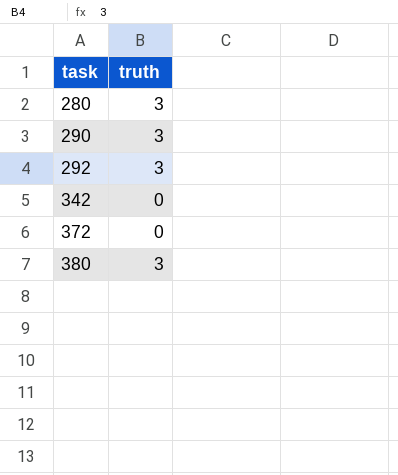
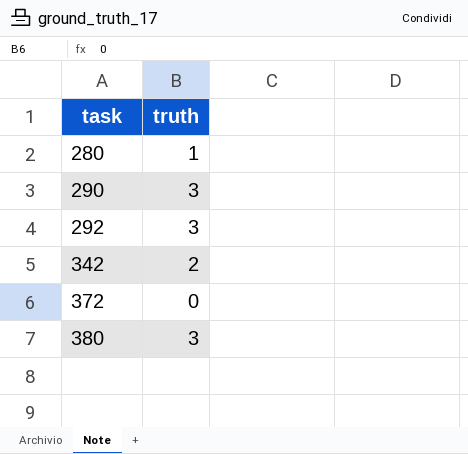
280 | truth: 3 -> 1
342 | truth: 0 -> 2

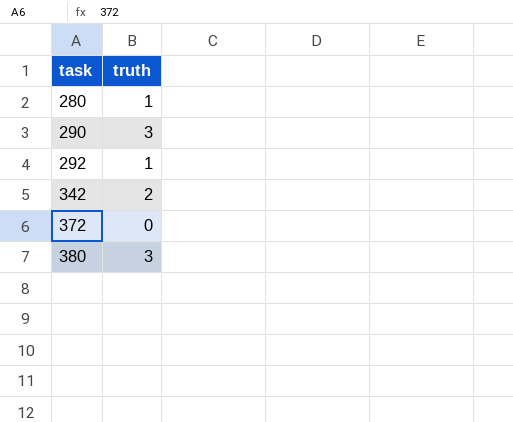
292 | truth: 3 -> 1

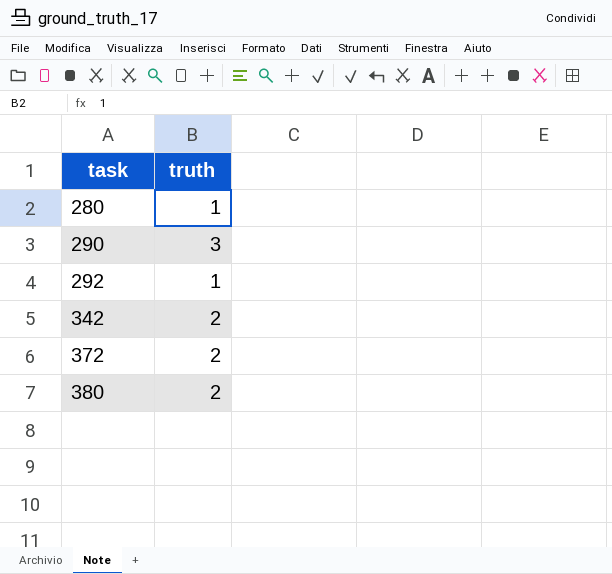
372 | truth: 0 -> 2
380 | truth: 3 -> 2

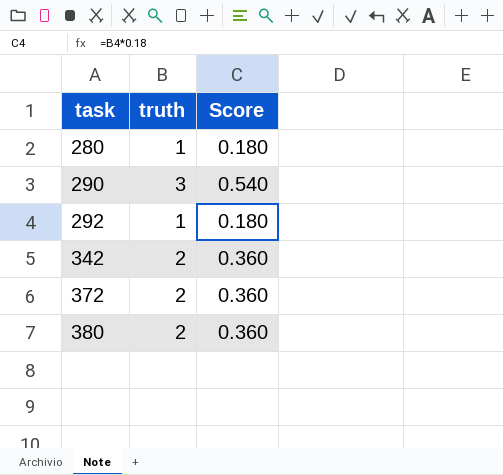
column Score | formula: none -> [truth] * 0.18

